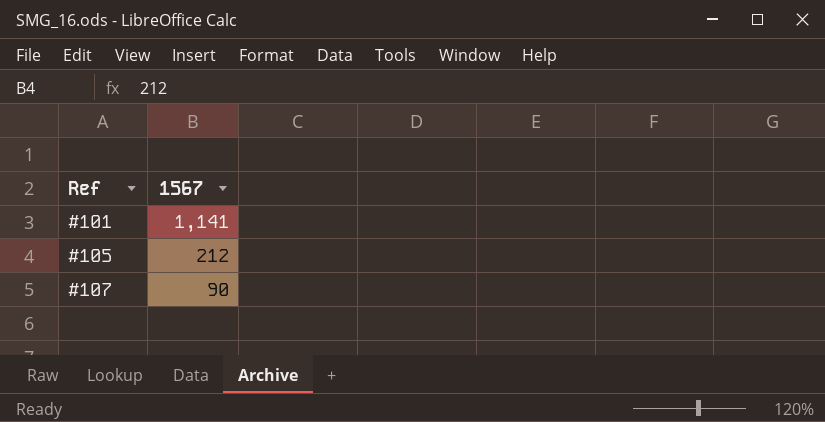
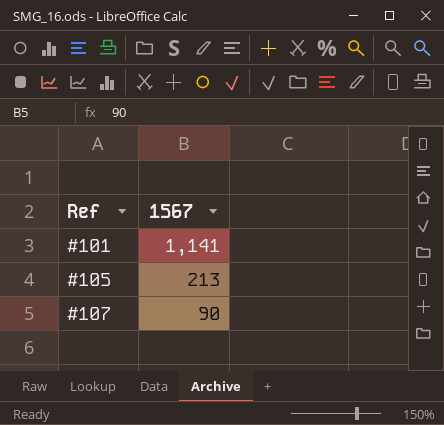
#105 | 1567: 212 -> 213

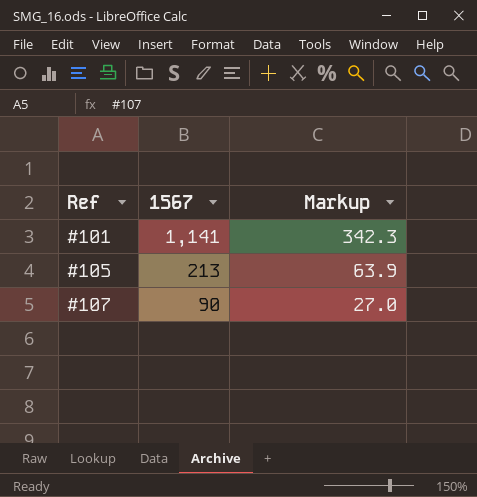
column Markup | formula: none -> [1567] * 0.3

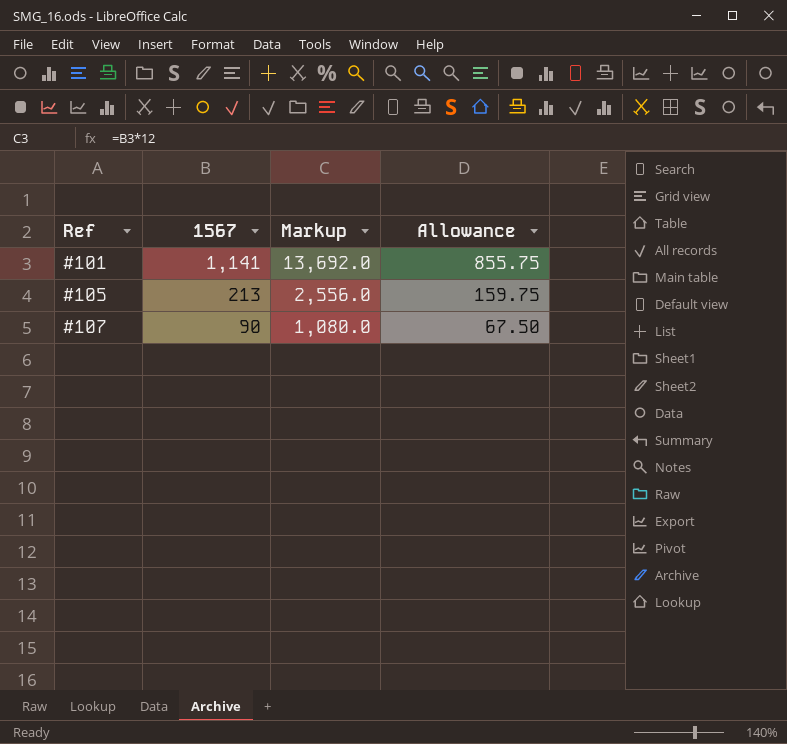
column Markup | formula: [1567] * 0.3 -> [1567] * 12
column Allowance | formula: none -> [1567] * 0.75

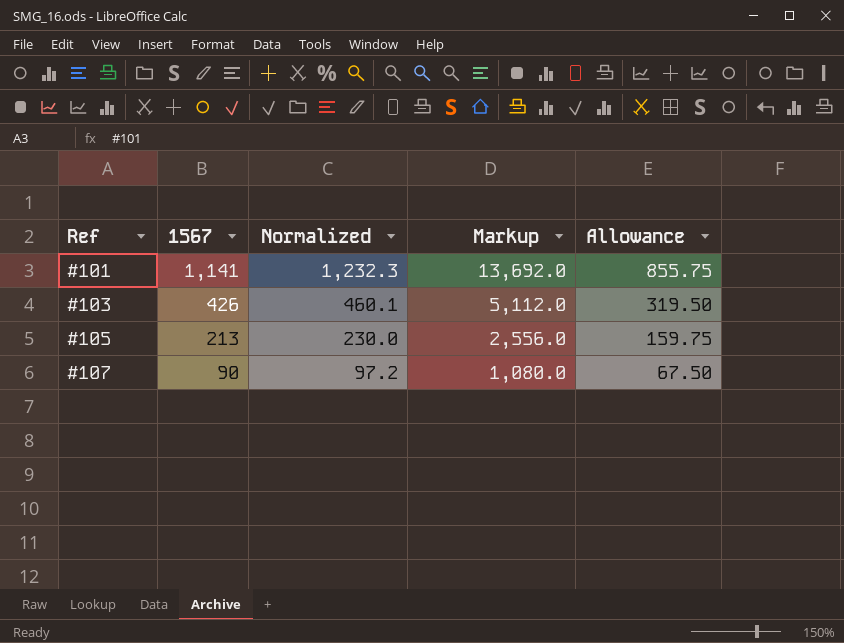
column Normalized | formula: none -> [1567] * 1.08
row #103: none -> 426 | 460.1 | 5,112.0 | 319.50

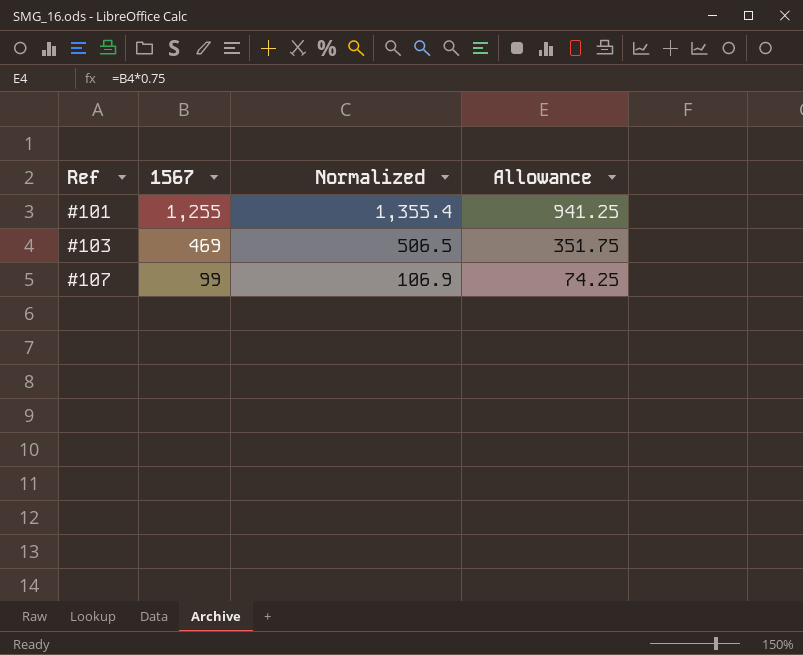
column Markup | formula: [1567] * 12 -> none
row #105: 213 | 230.0 | 2,556.0 | 159.75 -> none
#101 | 1567: 1,141 -> 1,255
#101 | Normalized: 1,232.3 -> 1,355.4
#101 | Allowance: 855.75 -> 941.25
#103 | 1567: 426 -> 469
#103 | Normalized: 460.1 -> 506.5
#103 | Allowance: 319.50 -> 351.75
#107 | 1567: 90 -> 99
#107 | Normalized: 97.2 -> 106.9
#107 | Allowance: 67.50 -> 74.25

